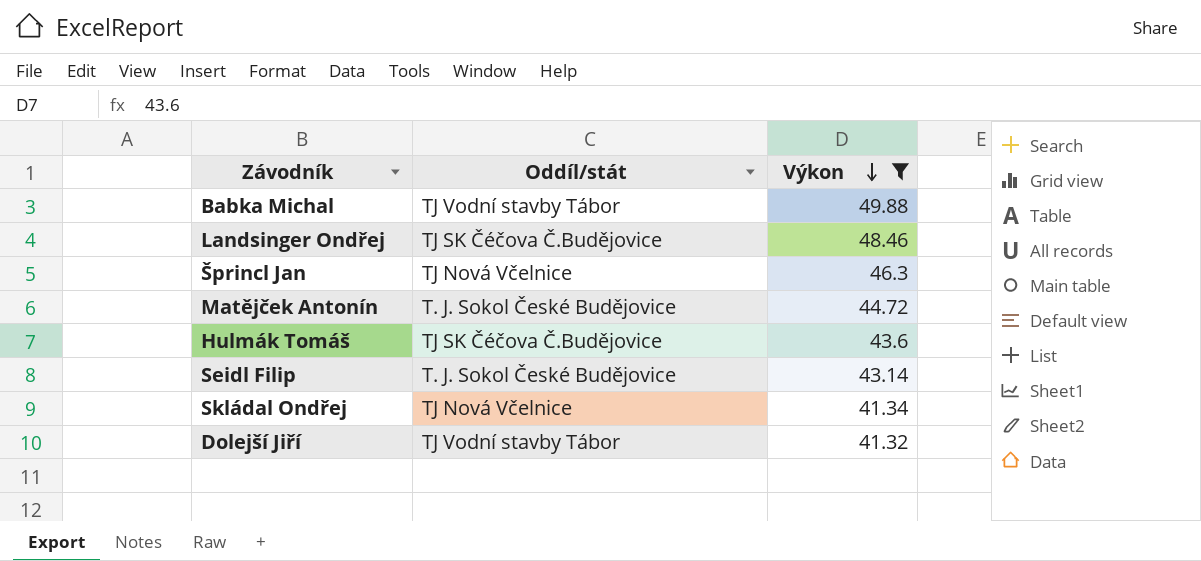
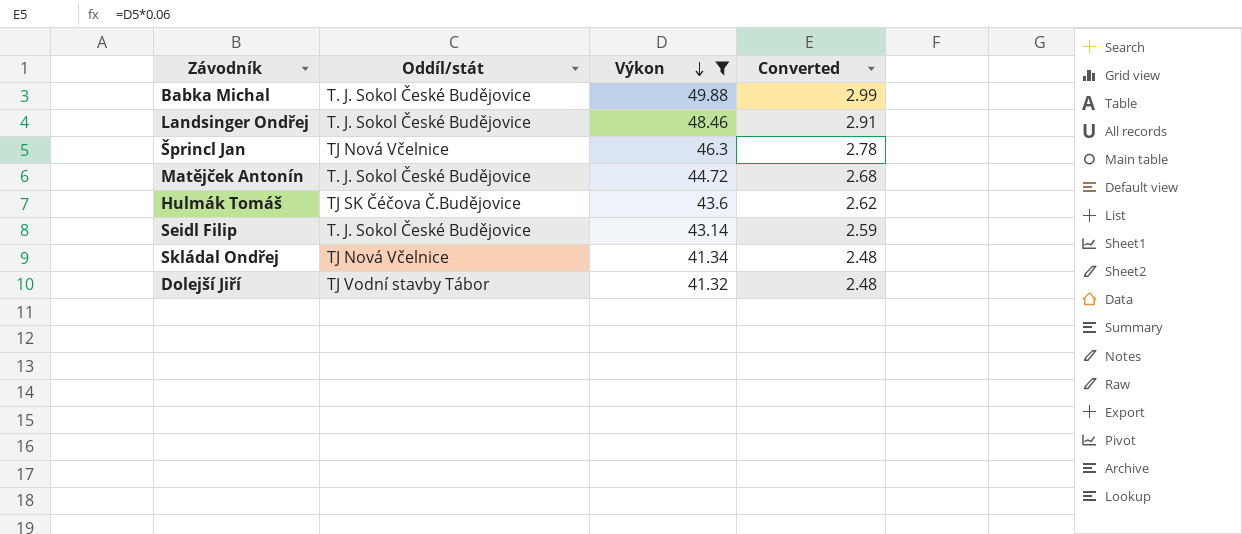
column Converted | formula: none -> [Výkon] * 0.06
Babka Michal | Oddíl/stát: TJ Vodní stavby Tábor -> T. J. Sokol České Budějovice
Landsinger Ondřej | Oddíl/stát: TJ SK Čéčova Č.Budějovice -> T. J. Sokol České Budějovice

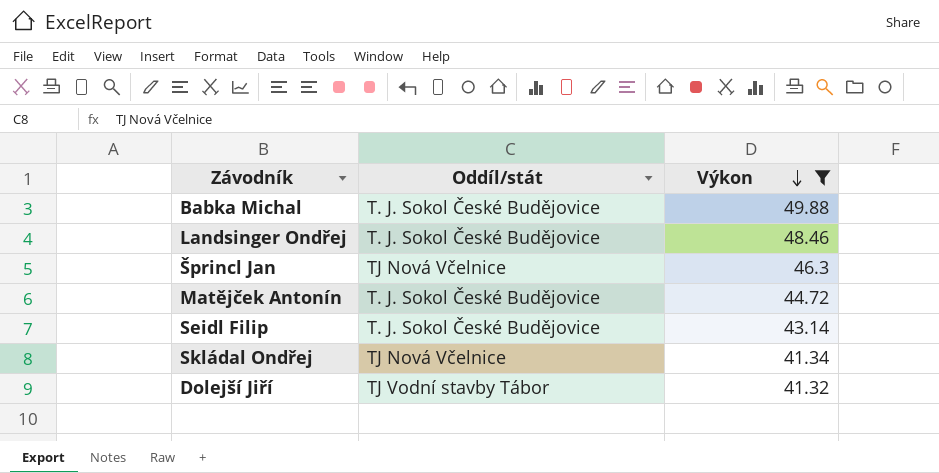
column Converted | formula: [Výkon] * 0.06 -> none
row Hulmák Tomáš: TJ SK Čéčova Č.Budějovice | 43.6 | 2.62 -> none

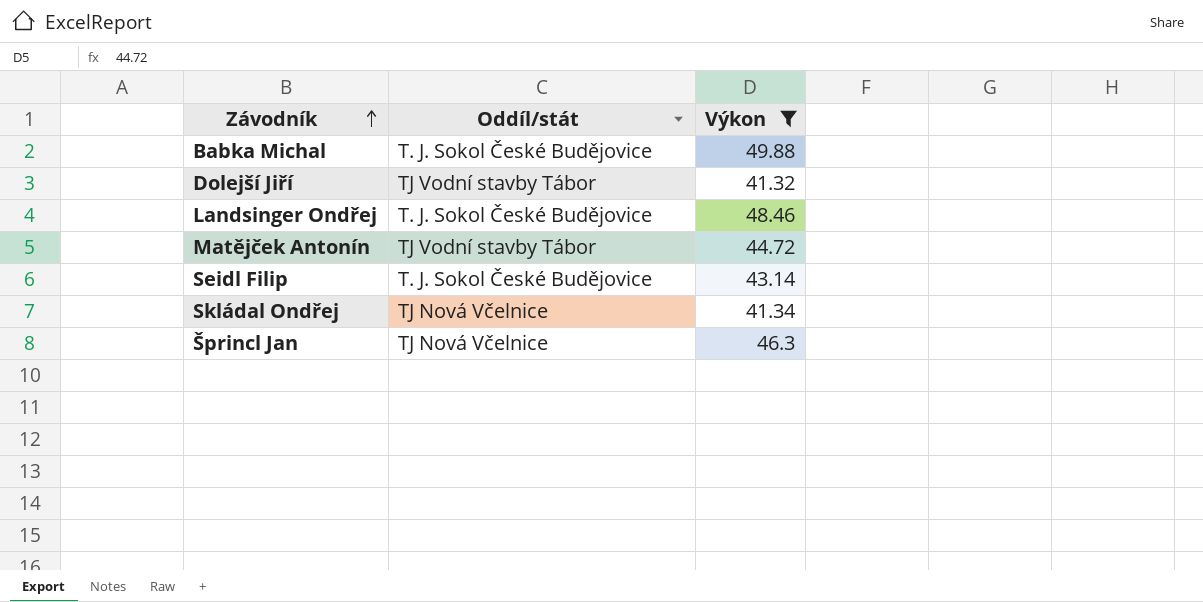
row order: Výkon descending -> Závodník ascending
Matějček Antonín | Oddíl/stát: T. J. Sokol České Budějovice -> TJ Vodní stavby Tábor

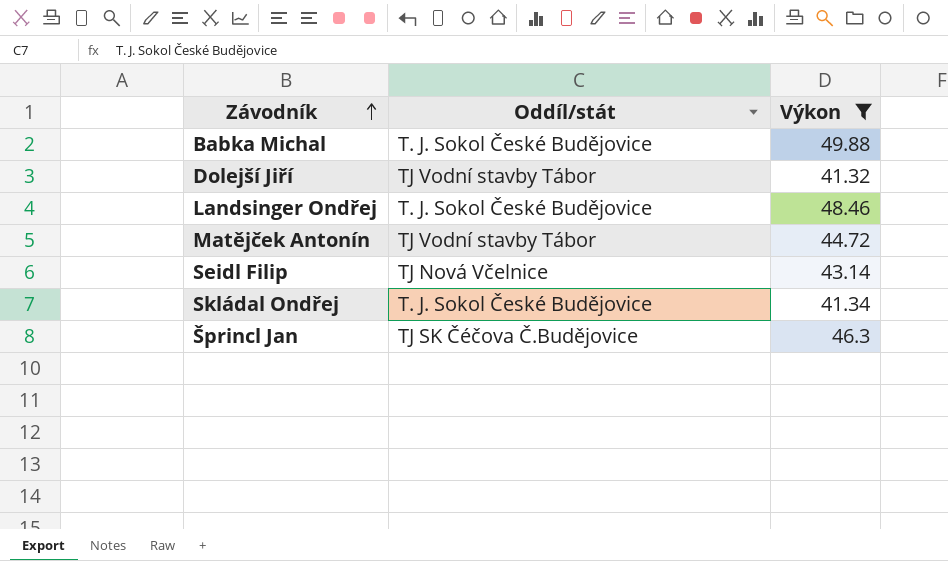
Seidl Filip | Oddíl/stát: T. J. Sokol České Budějovice -> TJ Nová Včelnice
Skládal Ondřej | Oddíl/stát: TJ Nová Včelnice -> T. J. Sokol České Budějovice
Šprincl Jan | Oddíl/stát: TJ Nová Včelnice -> TJ SK Čéčova Č.Budějovice

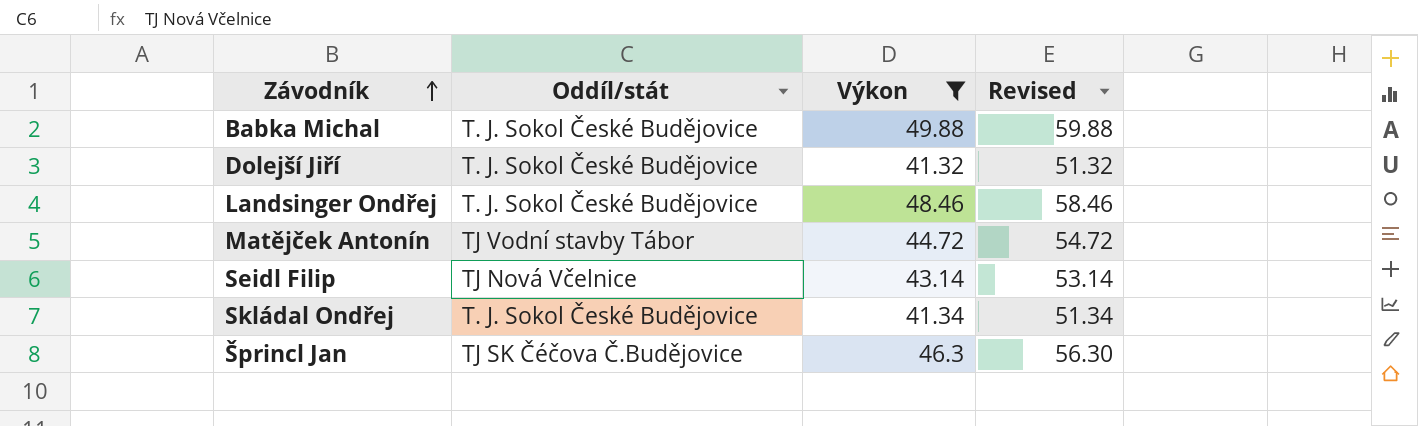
column Revised | formula: none -> [Výkon] + 10
Dolejší Jiří | Oddíl/stát: TJ Vodní stavby Tábor -> T. J. Sokol České Budějovice

